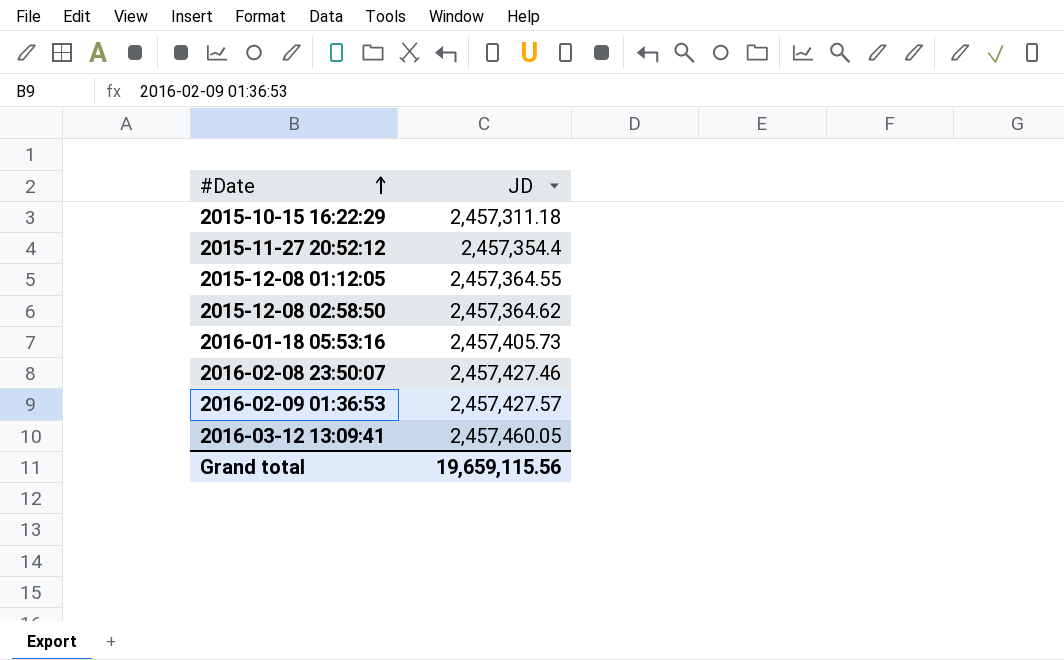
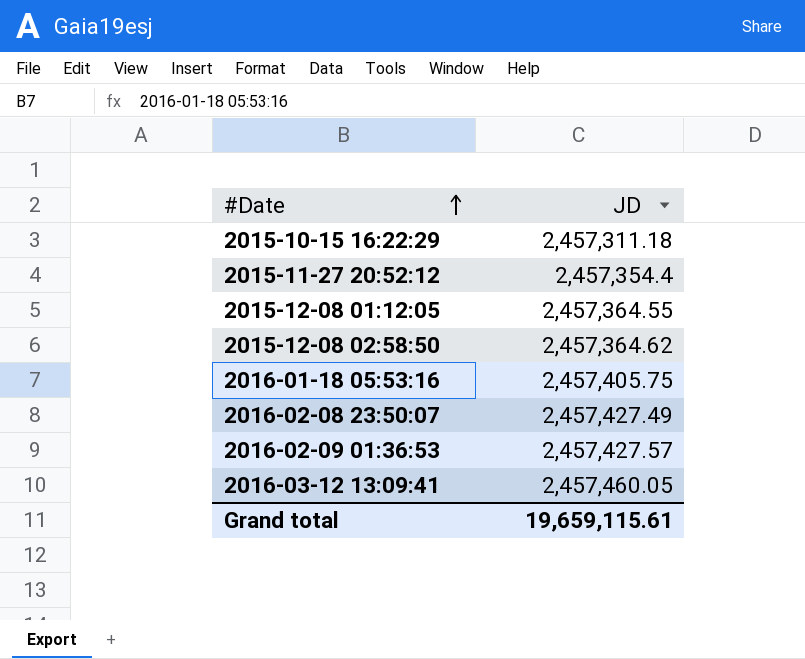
2016-01-18 05:53:16 | JD: 2,457,405.73 -> 2,457,405.75
2016-02-08 23:50:07 | JD: 2,457,427.46 -> 2,457,427.49
Grand total | JD: 19,659,115.56 -> 19,659,115.61

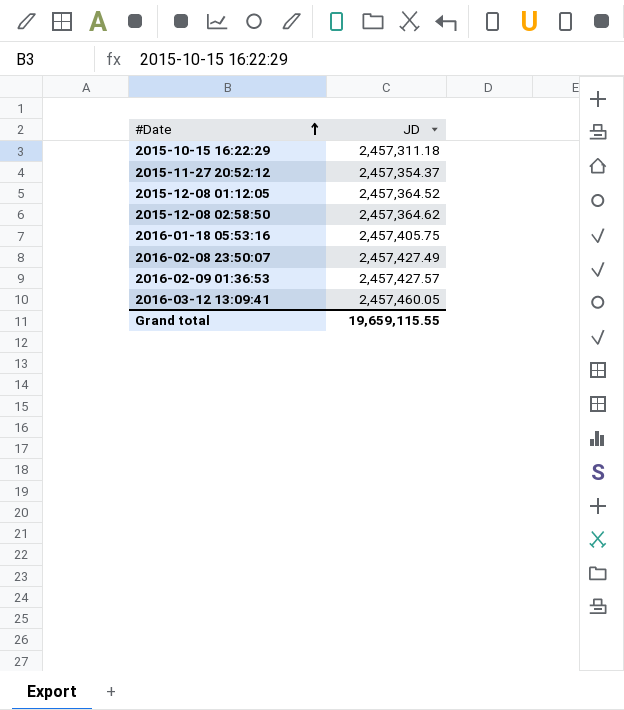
2015-11-27 20:52:12 | JD: 2,457,354.4 -> 2,457,354.37
2015-12-08 01:12:05 | JD: 2,457,364.55 -> 2,457,364.52
Grand total | JD: 19,659,115.61 -> 19,659,115.55

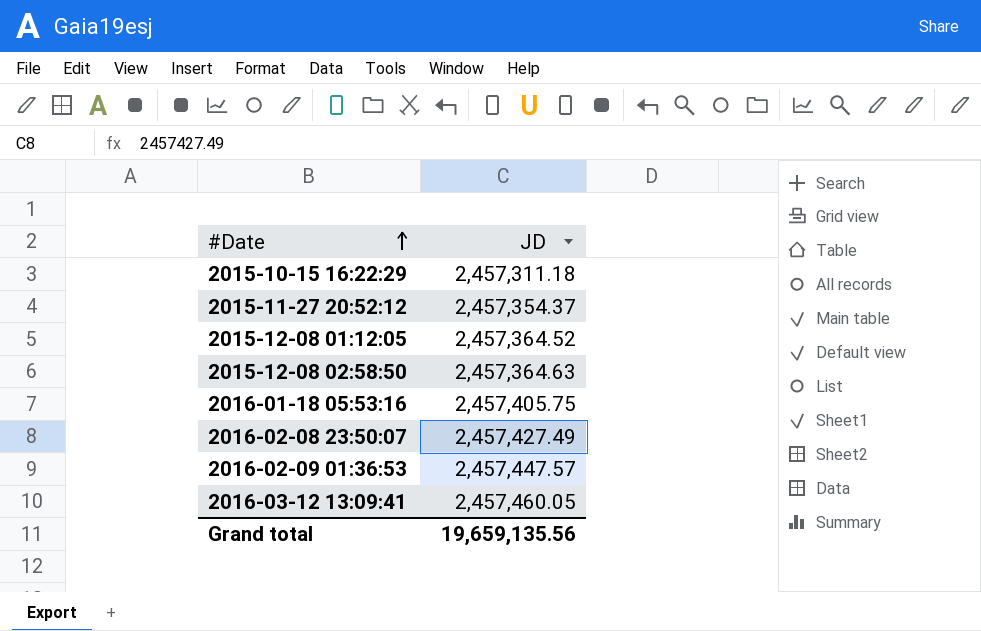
2015-12-08 02:58:50 | JD: 2,457,364.62 -> 2,457,364.63
2016-02-09 01:36:53 | JD: 2,457,427.57 -> 2,457,447.57
Grand total | JD: 19,659,115.55 -> 19,659,135.56

